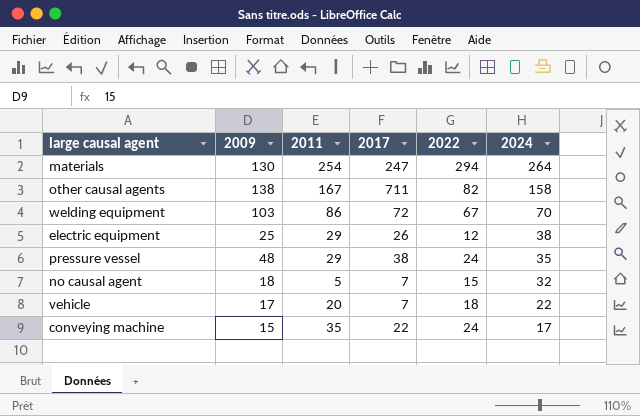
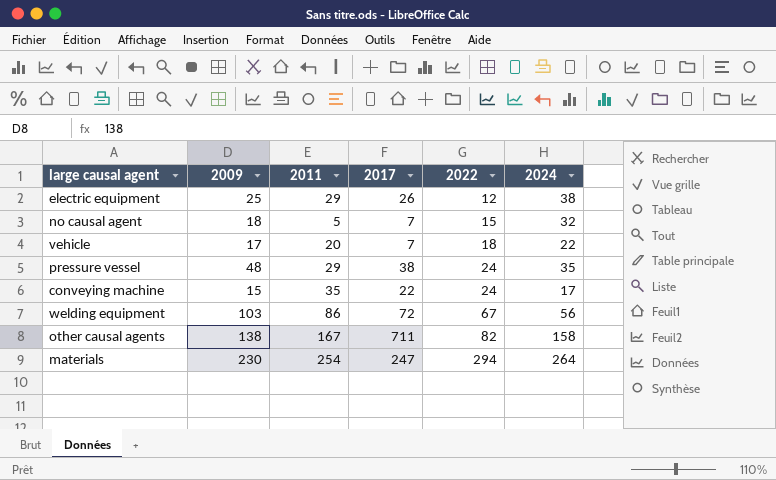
row order: 2024 descending -> 2022 ascending
welding equipment | 2024: 70 -> 56
materials | 2009: 130 -> 230

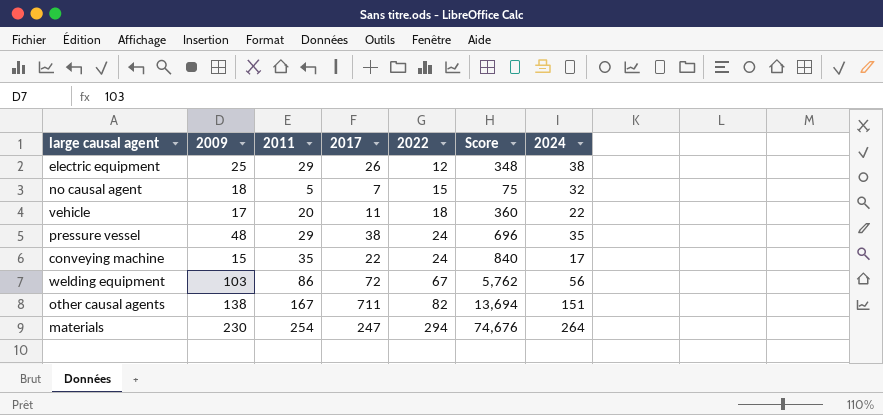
column Score | formula: none -> [2011] * [2022]
vehicle | 2017: 7 -> 11
other causal agents | 2024: 158 -> 151

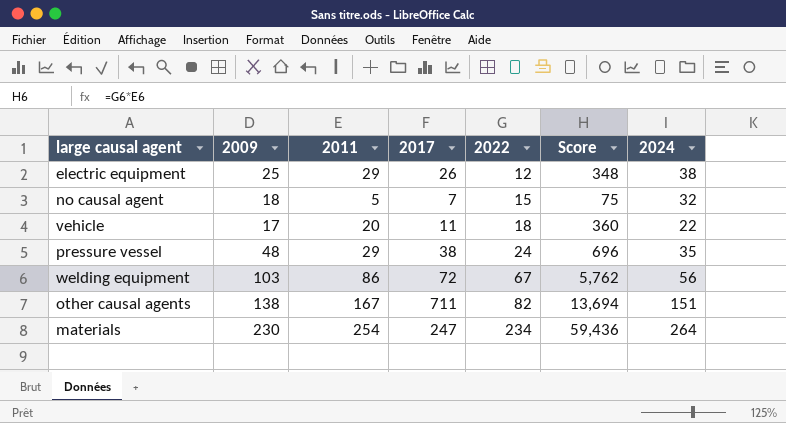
row conveying machine: 15 | 35 | 22 | 24 | 840 | 17 -> none
materials | 2022: 294 -> 234
materials | Score: 74,676 -> 59,436

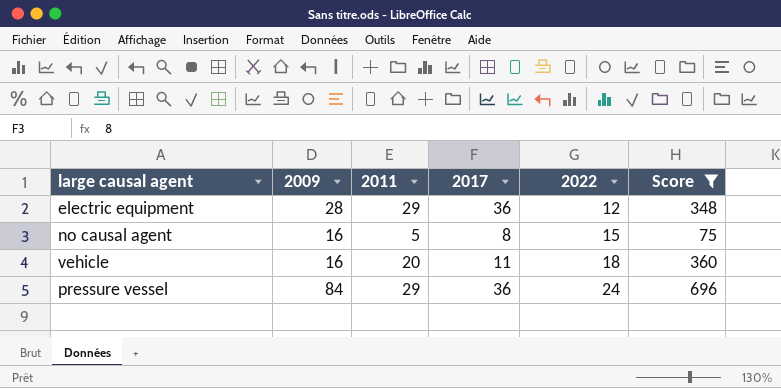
filter: none -> Score <= 696
column 2024 | position: 7 -> none
electric equipment | 2009: 25 -> 28
electric equipment | 2017: 26 -> 36
no causal agent | 2009: 18 -> 16
no causal agent | 2017: 7 -> 8
vehicle | 2009: 17 -> 16
pressure vessel | 2009: 48 -> 84
pressure vessel | 2017: 38 -> 36

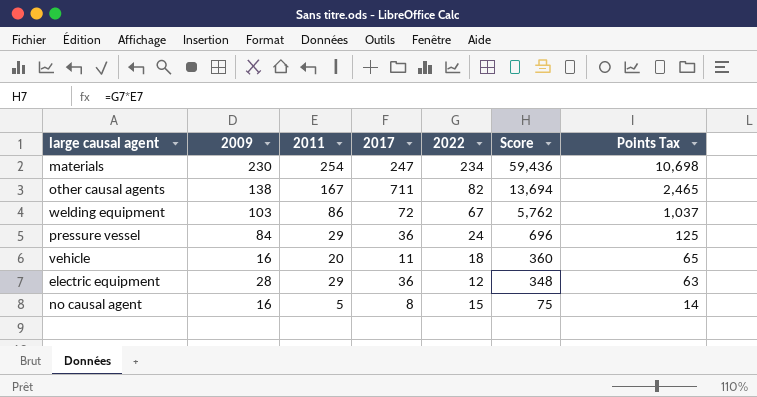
filter: Score <= 696 -> none
row order: 2022 ascending -> Score descending
column Points Tax | formula: none -> [Score] * 0.18

